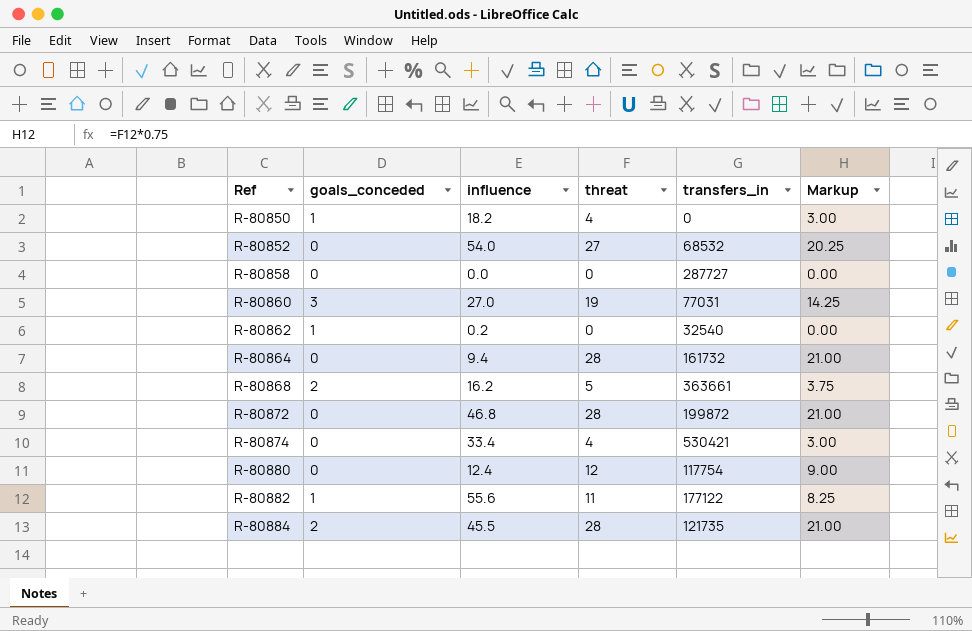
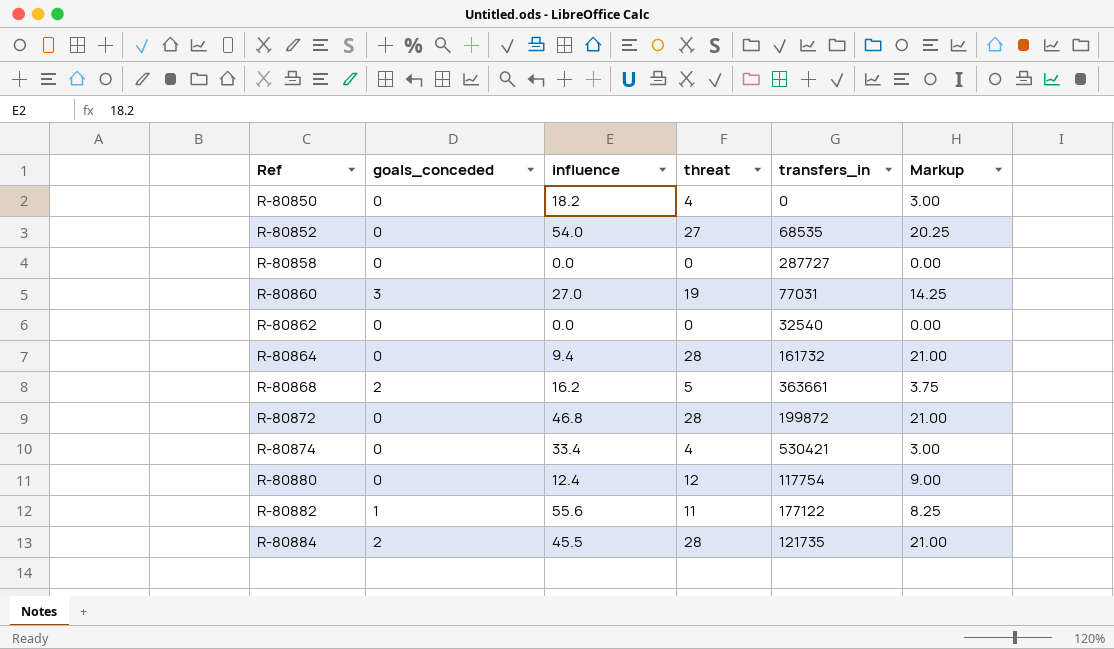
R-80850 | goals_conceded: 1 -> 0
R-80852 | transfers_in: 68532 -> 68535
R-80862 | goals_conceded: 1 -> 0
R-80862 | influence: 0.2 -> 0.0

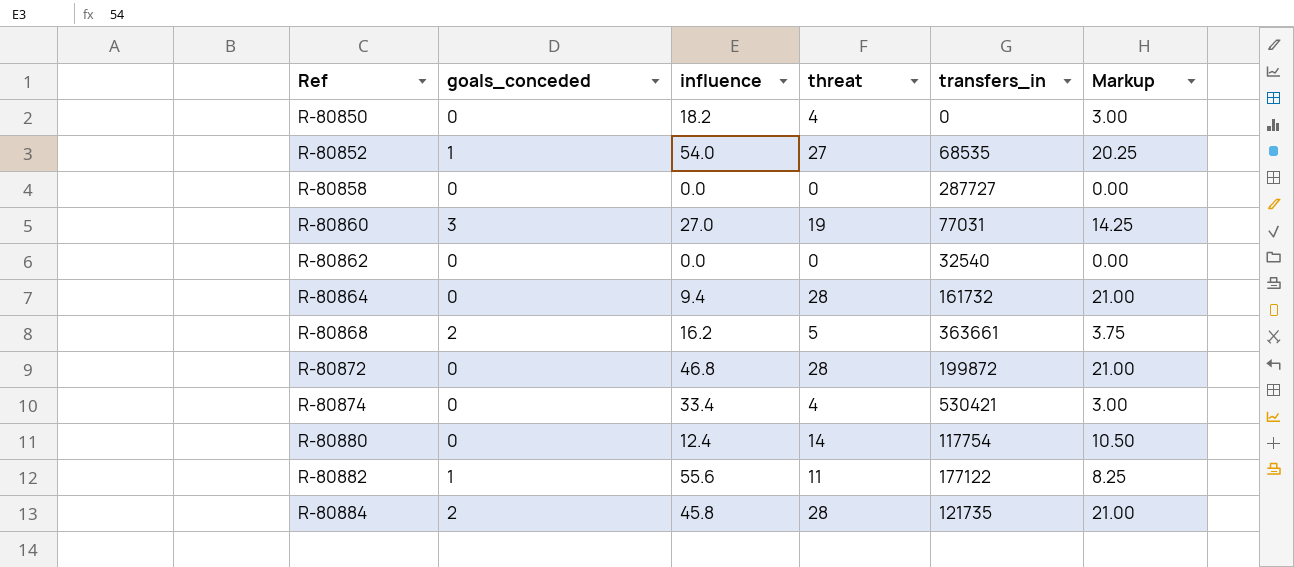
R-80852 | goals_conceded: 0 -> 1
R-80880 | threat: 12 -> 14
R-80880 | Markup: 9.00 -> 10.50
R-80884 | influence: 45.5 -> 45.8

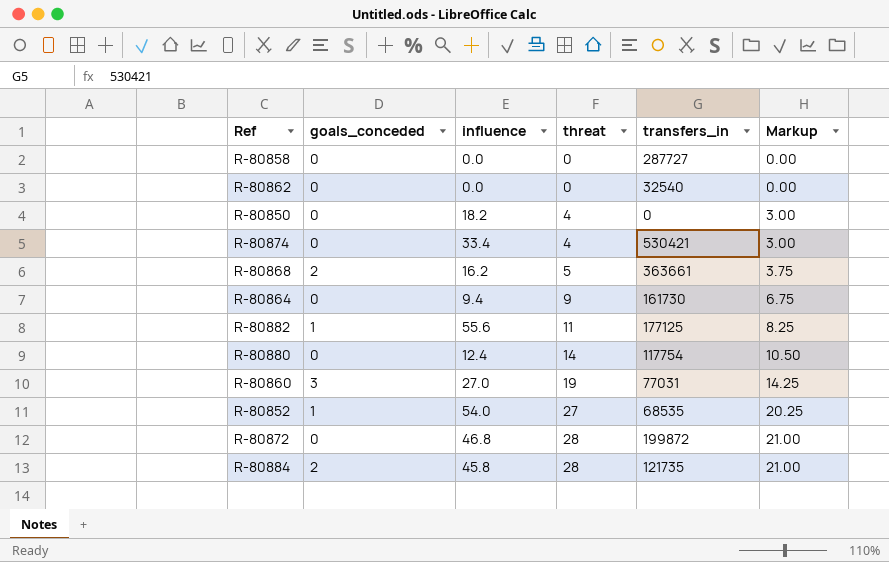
row order: Ref ascending -> threat ascending
R-80864 | threat: 28 -> 9
R-80864 | transfers_in: 161732 -> 161730
R-80864 | Markup: 21.00 -> 6.75
R-80882 | transfers_in: 177122 -> 177125

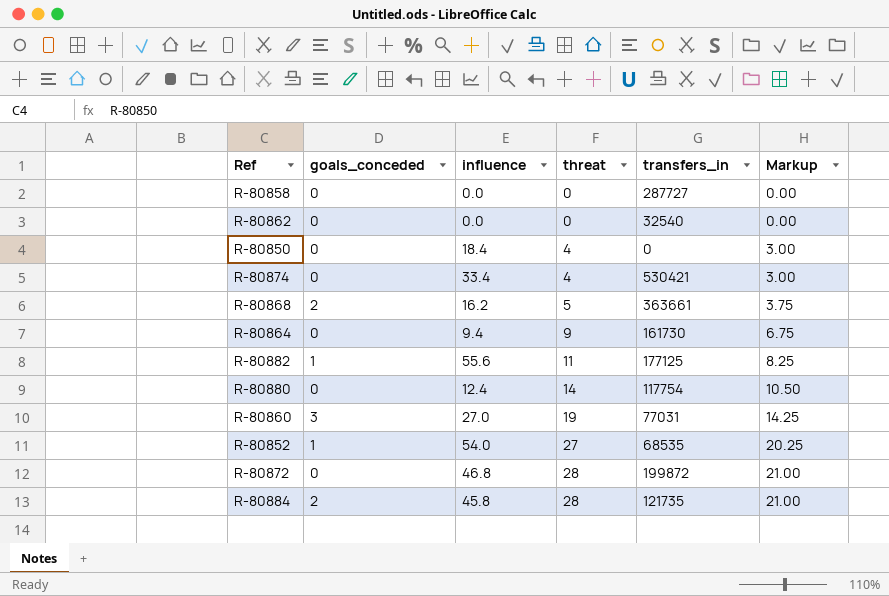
R-80850 | influence: 18.2 -> 18.4

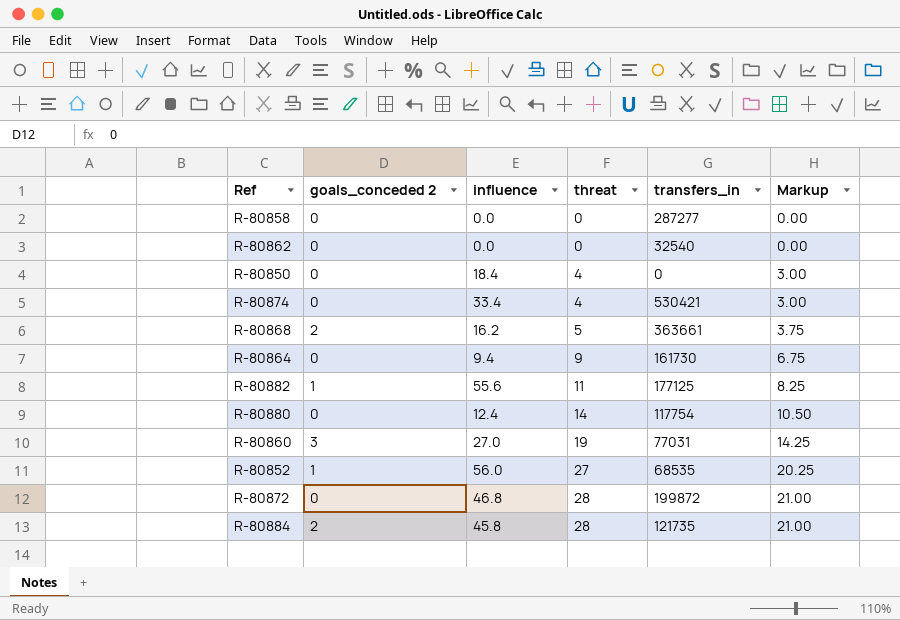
column name: goals_conceded -> goals_conceded 2
R-80858 | transfers_in: 287727 -> 287277
R-80852 | influence: 54.0 -> 56.0

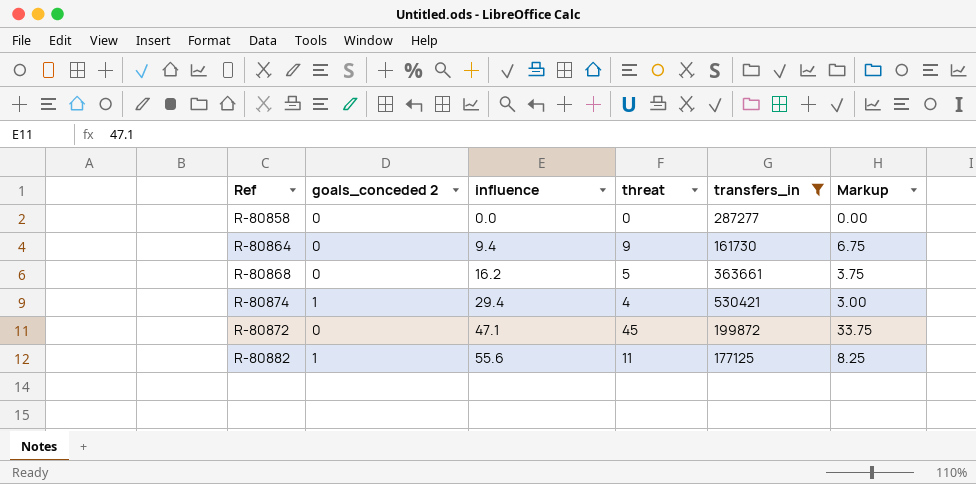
filter: none -> transfers_in >= 161730
row order: threat ascending -> influence ascending
R-80868 | goals_conceded 2: 2 -> 0
R-80874 | goals_conceded 2: 0 -> 1
R-80874 | influence: 33.4 -> 29.4
R-80872 | influence: 46.8 -> 47.1
R-80872 | threat: 28 -> 45
R-80872 | Markup: 21.00 -> 33.75

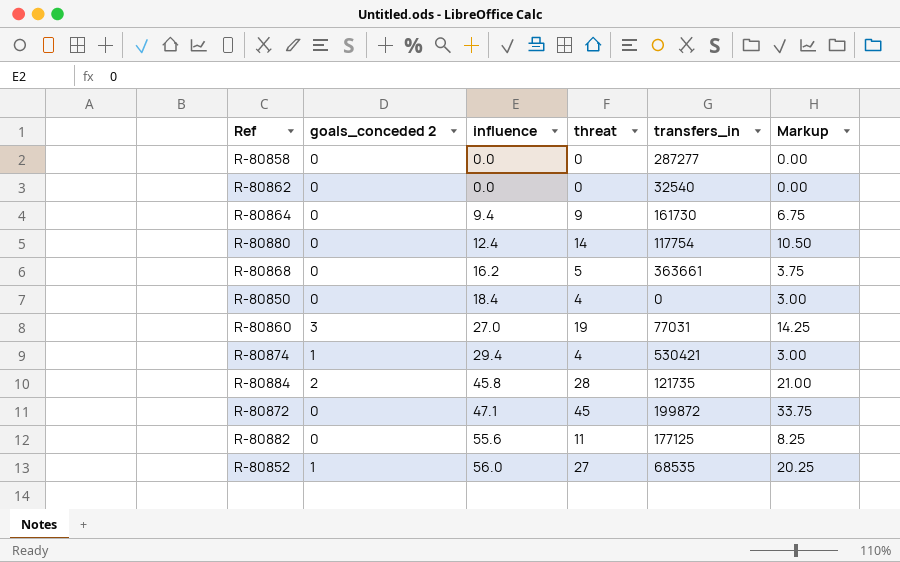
filter: transfers_in >= 161730 -> none
R-80882 | goals_conceded 2: 1 -> 0

